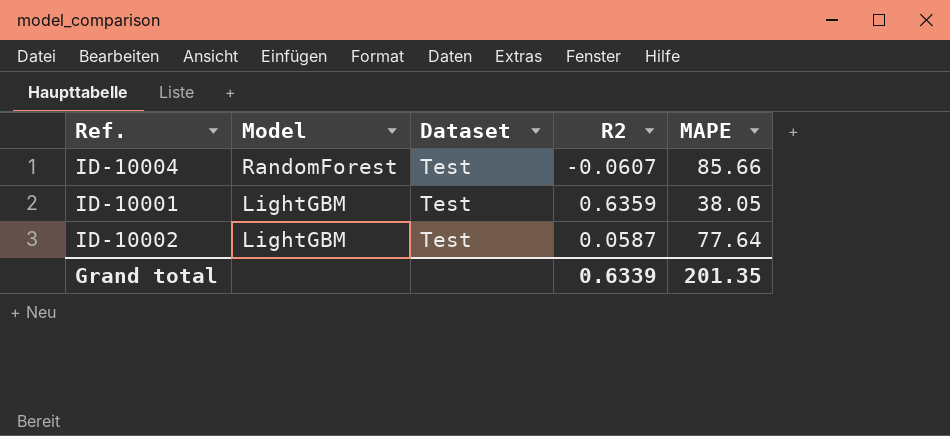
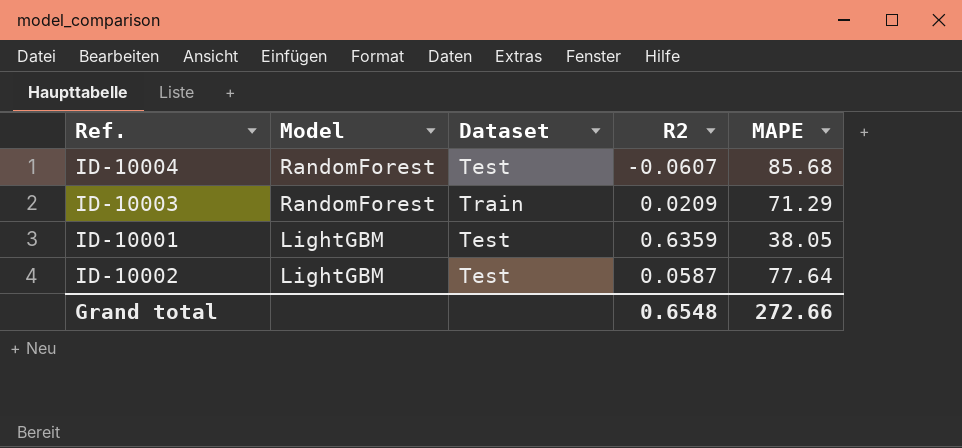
ID-10004 | MAPE: 85.66 -> 85.68
row ID-10003: none -> RandomForest | Train | 0.0209 | 71.29
Grand total | R2: 0.6339 -> 0.6548
Grand total | MAPE: 201.35 -> 272.66

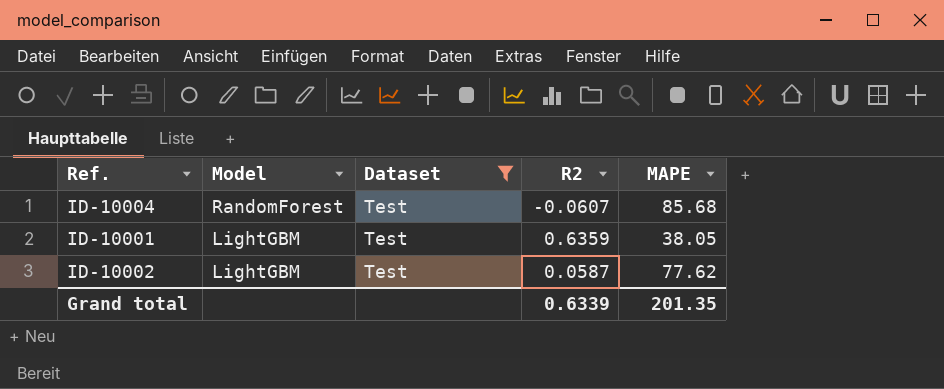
filter: none -> Dataset = Test
ID-10002 | MAPE: 77.64 -> 77.62
Grand total | R2: 0.6548 -> 0.6339
Grand total | MAPE: 272.66 -> 201.35

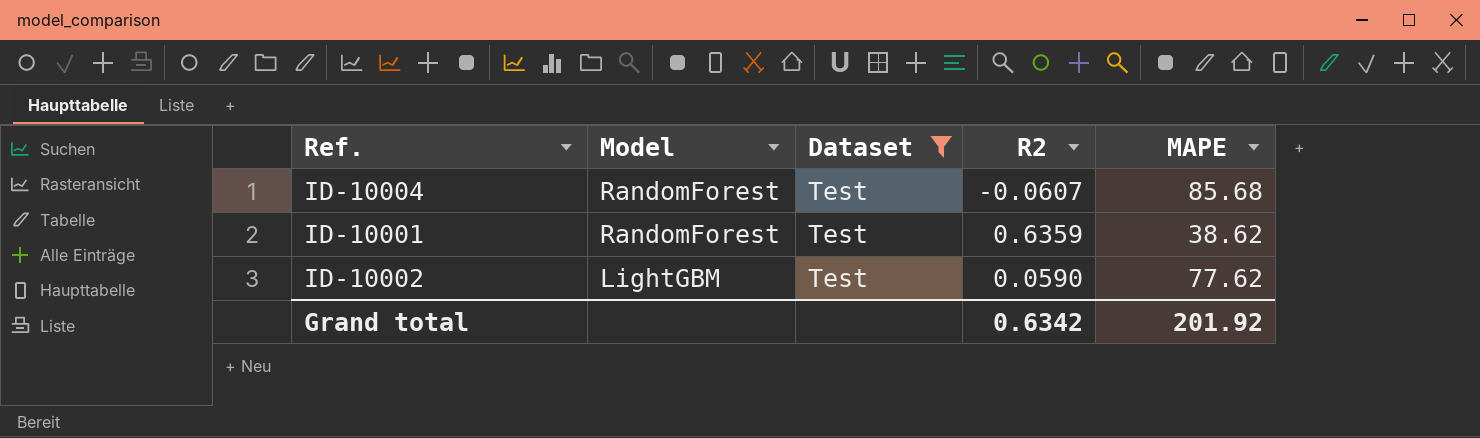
ID-10001 | Model: LightGBM -> RandomForest
ID-10001 | MAPE: 38.05 -> 38.62
ID-10002 | R2: 0.0587 -> 0.0590
Grand total | R2: 0.6339 -> 0.6342
Grand total | MAPE: 201.35 -> 201.92

